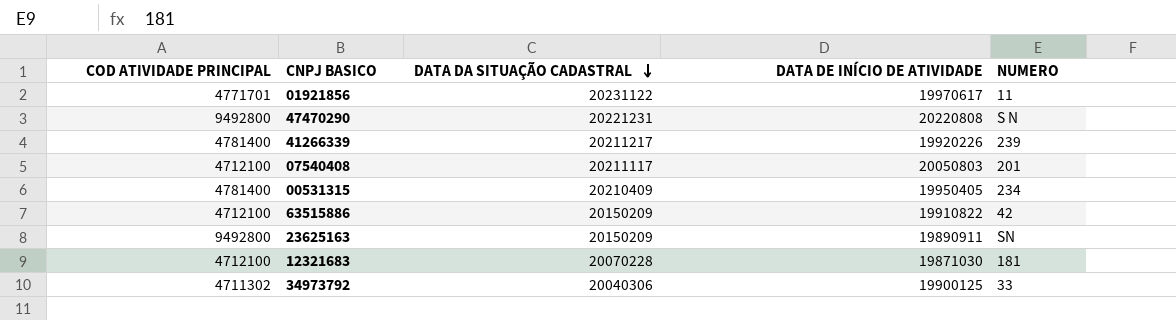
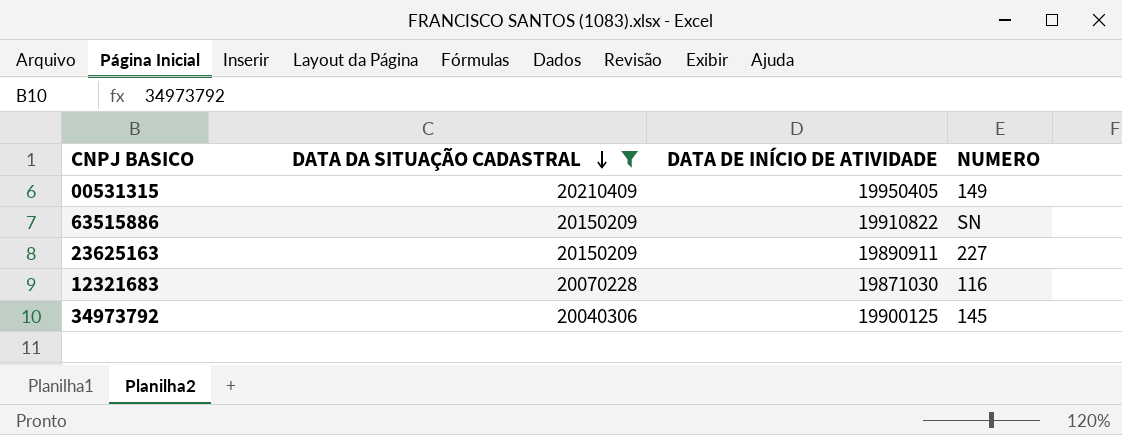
filter: none -> DATA DA SITUAÇÃO CADASTRAL <= 20210409
column COD ATIVIDADE PRINCIPAL | position: 1 -> none
00531315 | NUMERO: 234 -> 149
63515886 | NUMERO: 42 -> SN
23625163 | NUMERO: SN -> 227
12321683 | NUMERO: 181 -> 116
34973792 | NUMERO: 33 -> 145

